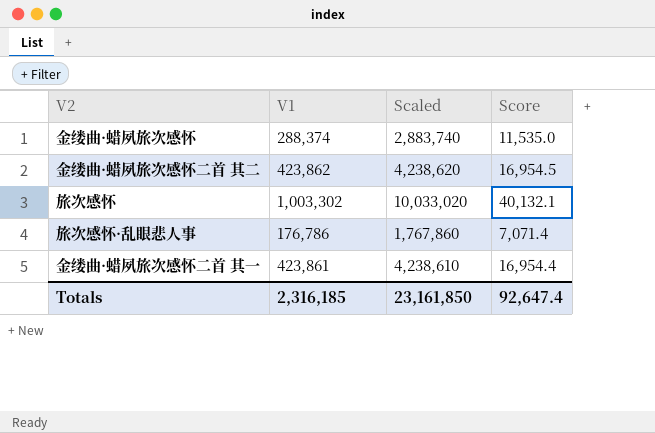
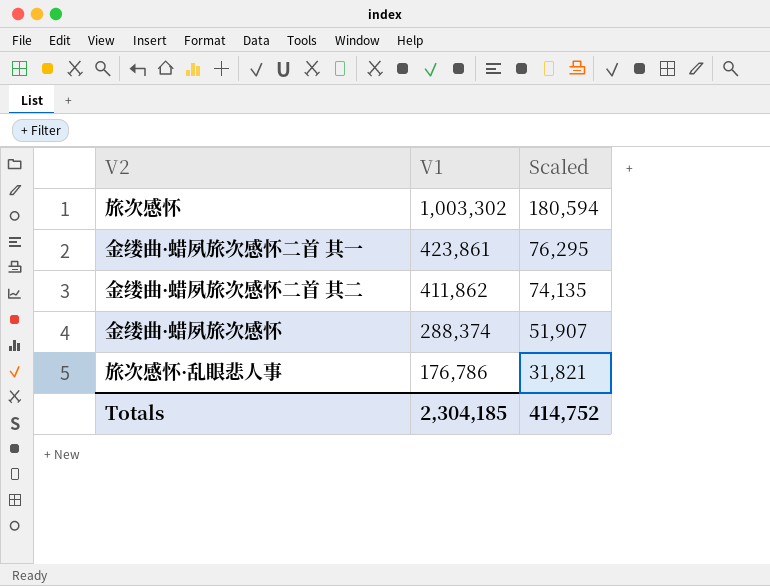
row order: none -> V1 descending
column Score | formula: [V1] * 0.04 -> none
column Scaled | formula: [V1] * 10 -> [V1] * 0.18
金缕曲·蜡夙旅次感怀二首 其二 | V1: 423,862 -> 411,862
Totals | V1: 2,316,185 -> 2,304,185
Totals | Scaled: 23,161,850 -> 414,752

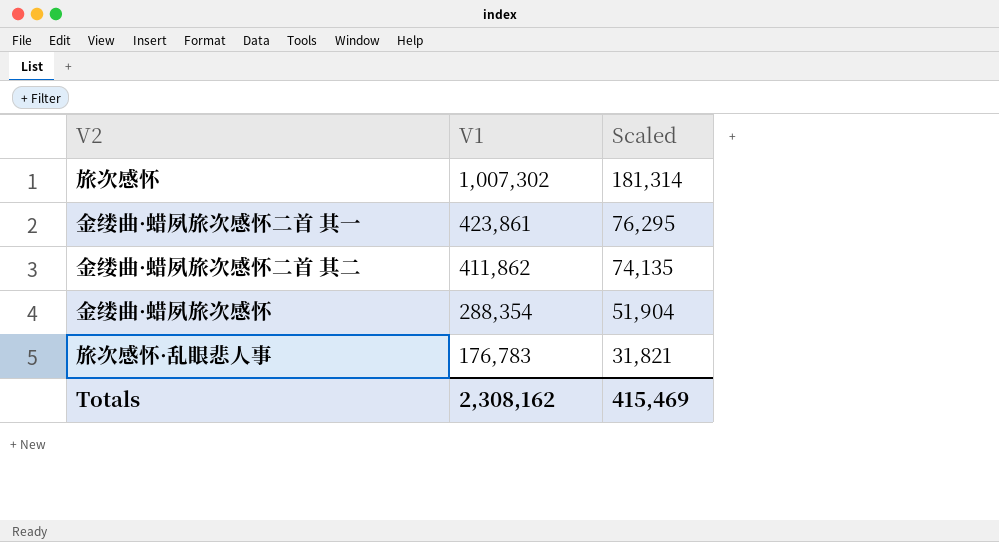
旅次感怀 | V1: 1,003,302 -> 1,007,302
旅次感怀 | Scaled: 180,594 -> 181,314
金缕曲·蜡夙旅次感怀 | V1: 288,374 -> 288,354
金缕曲·蜡夙旅次感怀 | Scaled: 51,907 -> 51,904
旅次感怀·乱眼悲人事 | V1: 176,786 -> 176,783
Totals | V1: 2,304,185 -> 2,308,162
Totals | Scaled: 414,752 -> 415,469

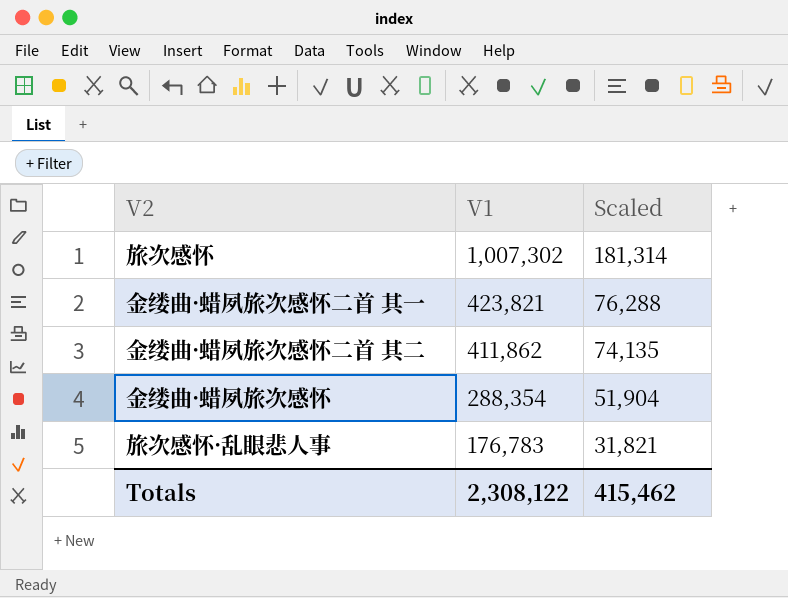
金缕曲·蜡夙旅次感怀二首 其一 | V1: 423,861 -> 423,821
金缕曲·蜡夙旅次感怀二首 其一 | Scaled: 76,295 -> 76,288
Totals | V1: 2,308,162 -> 2,308,122
Totals | Scaled: 415,469 -> 415,462

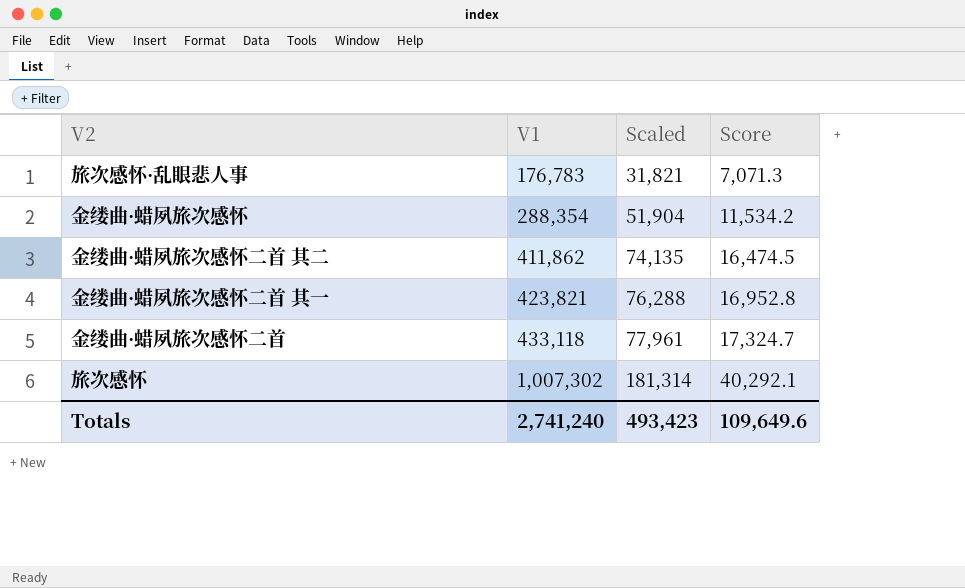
row order: V1 descending -> V1 ascending
column Score | formula: none -> [V1] * 0.04
row 金缕曲·蜡夙旅次感怀二首: none -> 433,118 | 77,961 | 17,324.7
Totals | V1: 2,308,122 -> 2,741,240
Totals | Scaled: 415,462 -> 493,423

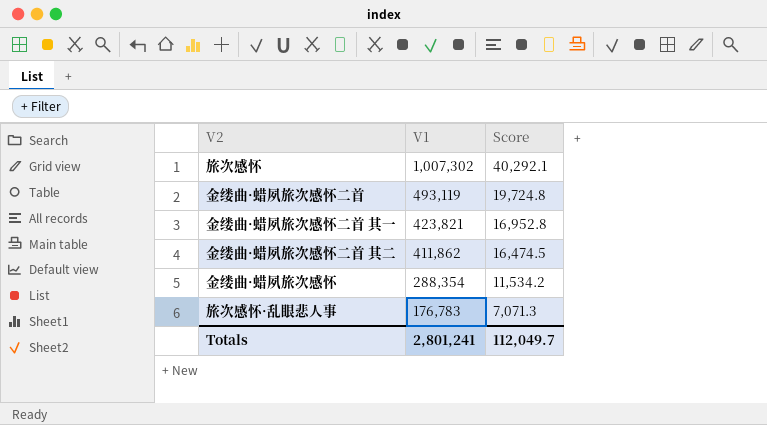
row order: V1 ascending -> V1 descending
column Scaled | formula: [V1] * 0.18 -> none
金缕曲·蜡夙旅次感怀二首 | V1: 433,118 -> 493,119
金缕曲·蜡夙旅次感怀二首 | Score: 17,324.7 -> 19,724.8
Totals | V1: 2,741,240 -> 2,801,241
Totals | Score: 109,649.6 -> 112,049.7

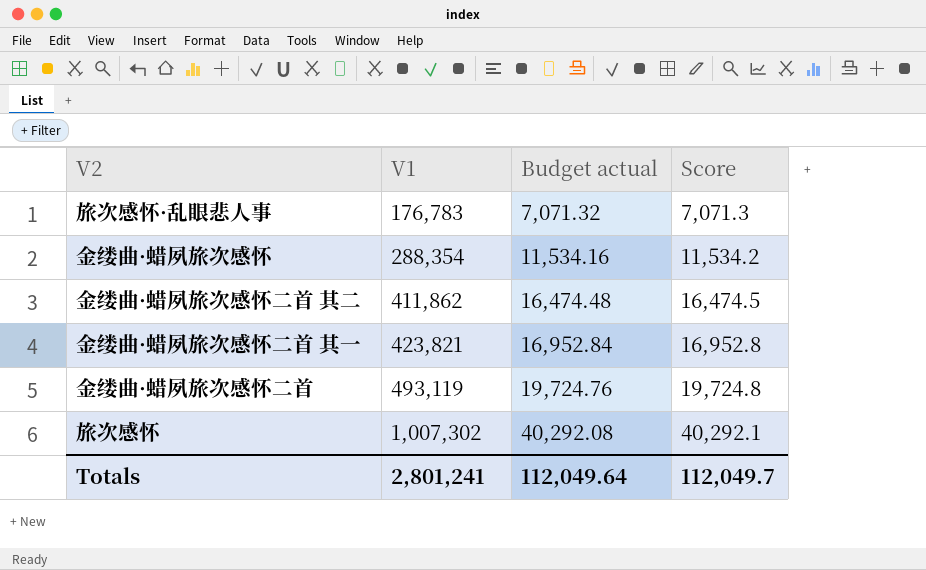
row order: V1 descending -> V1 ascending
column Budget actual | formula: none -> [V1] * 0.04

